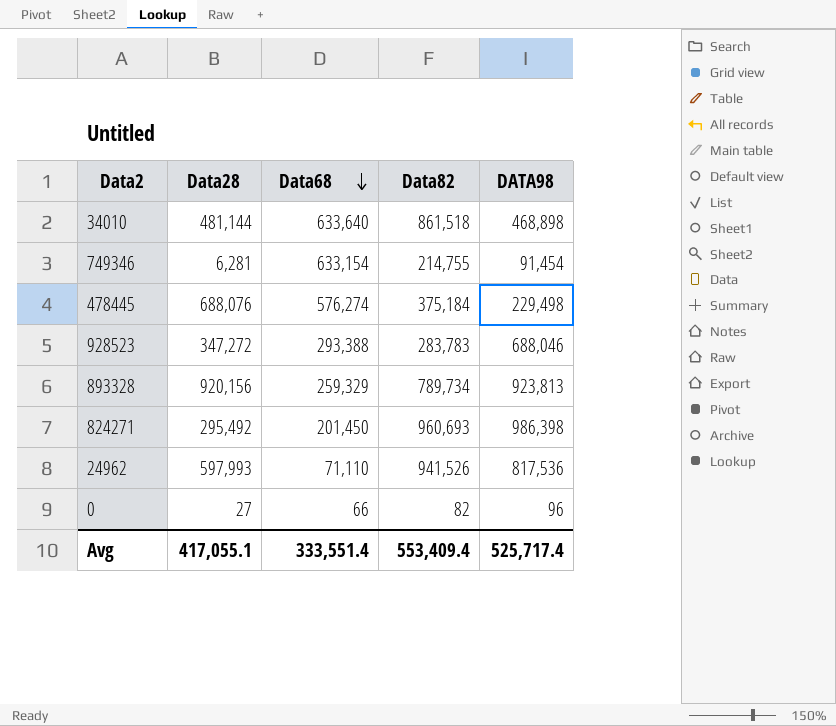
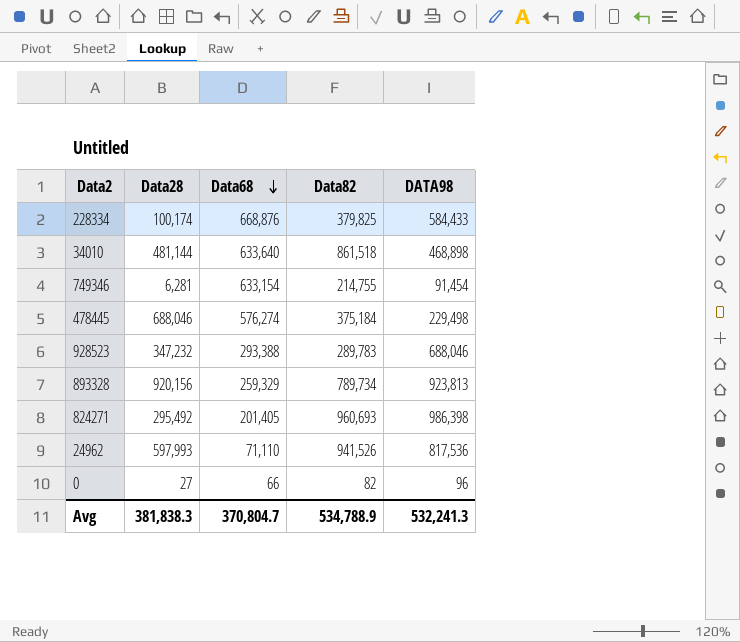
row 228334: none -> 100,174 | 668,876 | 379,825 | 584,433
478445 | Data28: 688,076 -> 688,046
928523 | Data28: 347,272 -> 347,232
928523 | Data82: 283,783 -> 289,783
824271 | Data68: 201,450 -> 201,405
Avg | Data28: 417,055.1 -> 381,838.3
Avg | Data68: 333,551.4 -> 370,804.7
Avg | Data82: 553,409.4 -> 534,788.9
Avg | DATA98: 525,717.4 -> 532,241.3

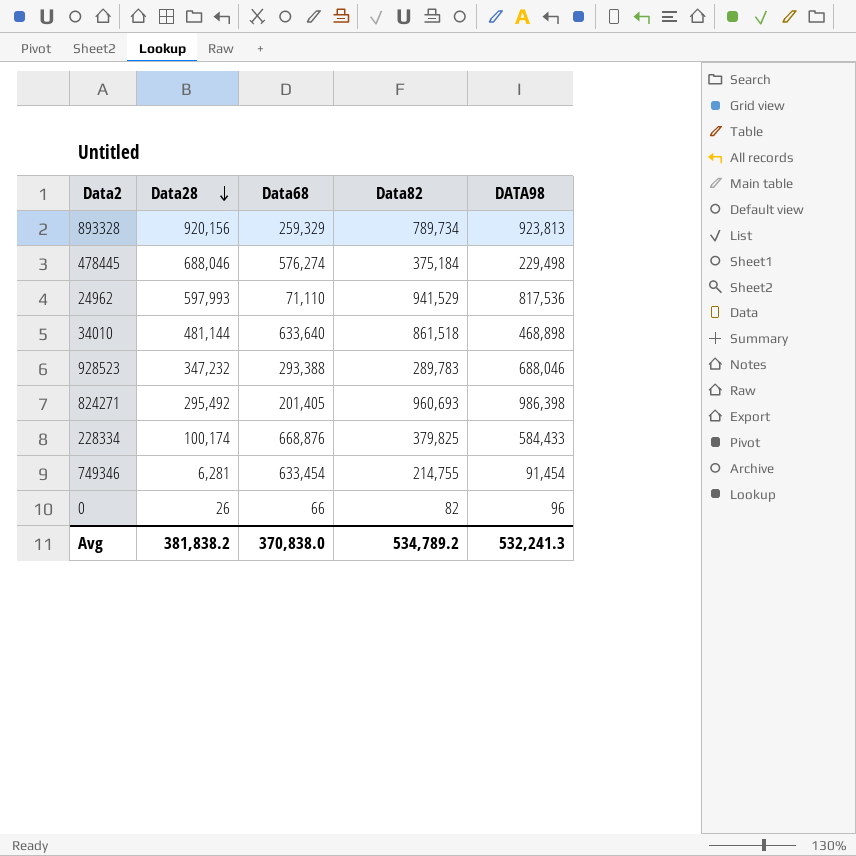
row order: Data68 descending -> Data28 descending
24962 | Data82: 941,526 -> 941,529
749346 | Data68: 633,154 -> 633,454
0 | Data28: 27 -> 26
Avg | Data28: 381,838.3 -> 381,838.2
Avg | Data68: 370,804.7 -> 370,838.0
Avg | Data82: 534,788.9 -> 534,789.2

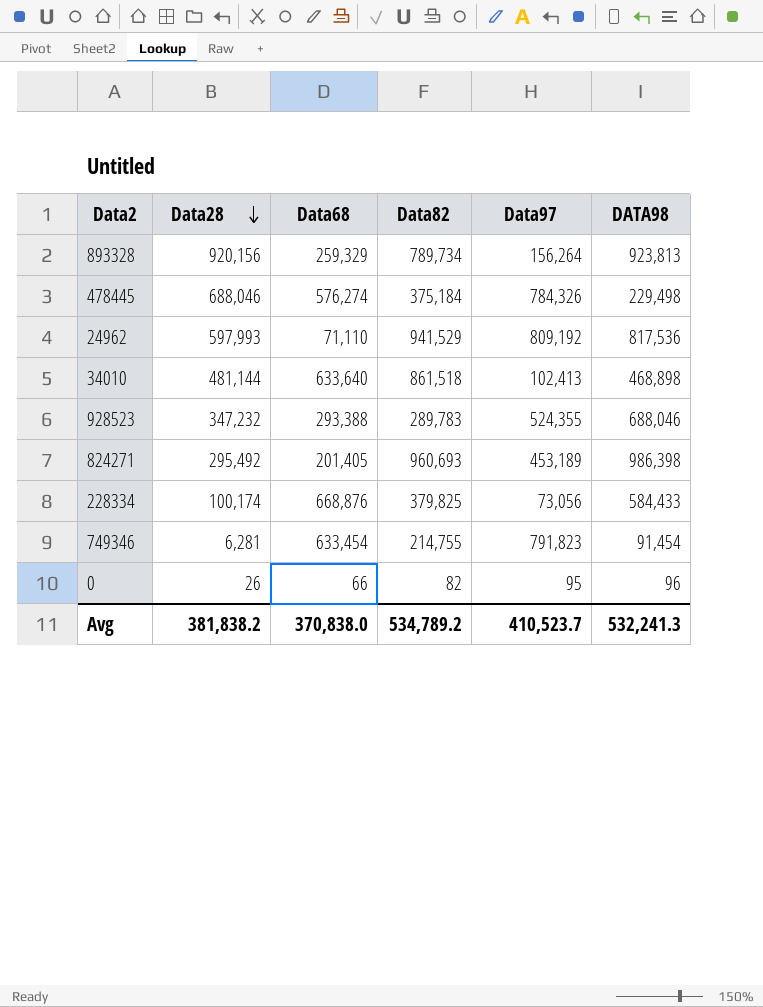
column Data97 | position: none -> 5

